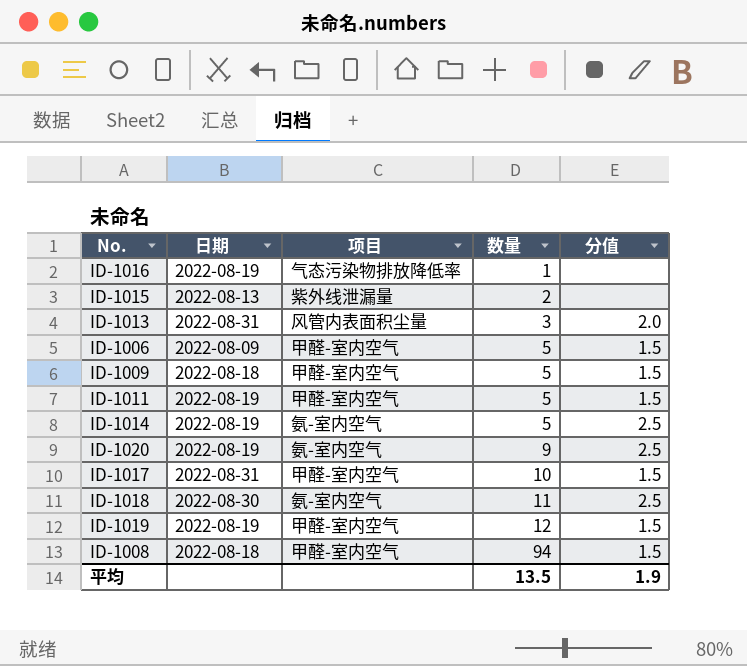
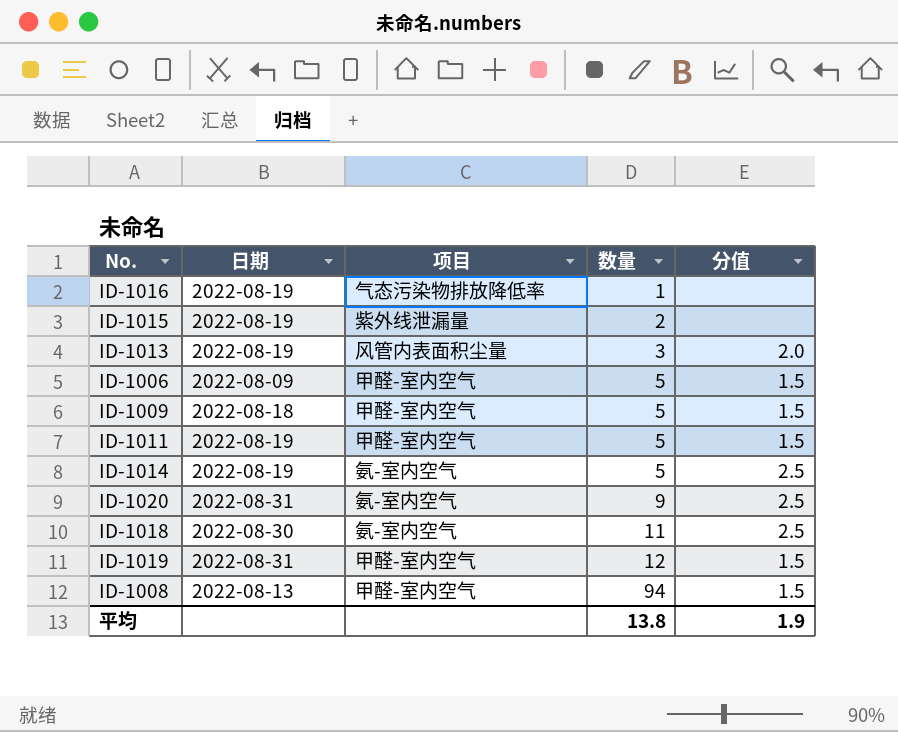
row ID-1017: 2022-08-31 | 甲醛-室内空气 | 10 | 1.5 -> none
ID-1015 | 日期: 2022-08-13 -> 2022-08-19
ID-1013 | 日期: 2022-08-31 -> 2022-08-19
ID-1020 | 日期: 2022-08-19 -> 2022-08-31
ID-1019 | 日期: 2022-08-19 -> 2022-08-31
ID-1008 | 日期: 2022-08-18 -> 2022-08-13
平均 | 数量: 13.5 -> 13.8

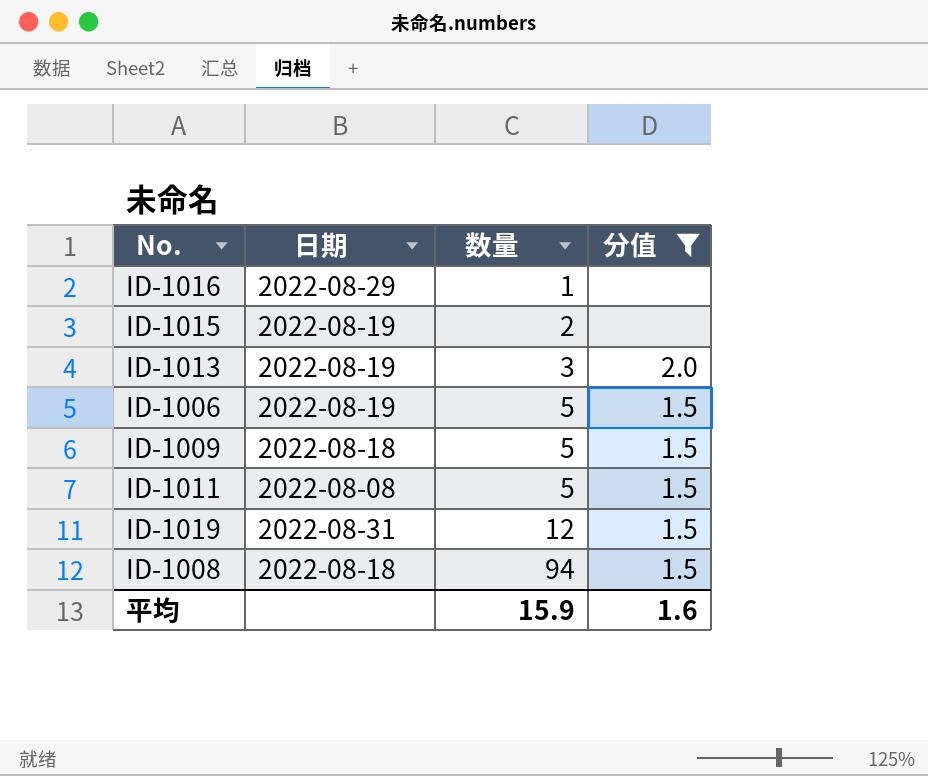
filter: none -> 分值 != 2.5
column 项目 | position: 3 -> none
ID-1016 | 日期: 2022-08-19 -> 2022-08-29
ID-1006 | 日期: 2022-08-09 -> 2022-08-19
ID-1011 | 日期: 2022-08-19 -> 2022-08-08
ID-1008 | 日期: 2022-08-13 -> 2022-08-18
平均 | 数量: 13.8 -> 15.9
平均 | 分值: 1.9 -> 1.6

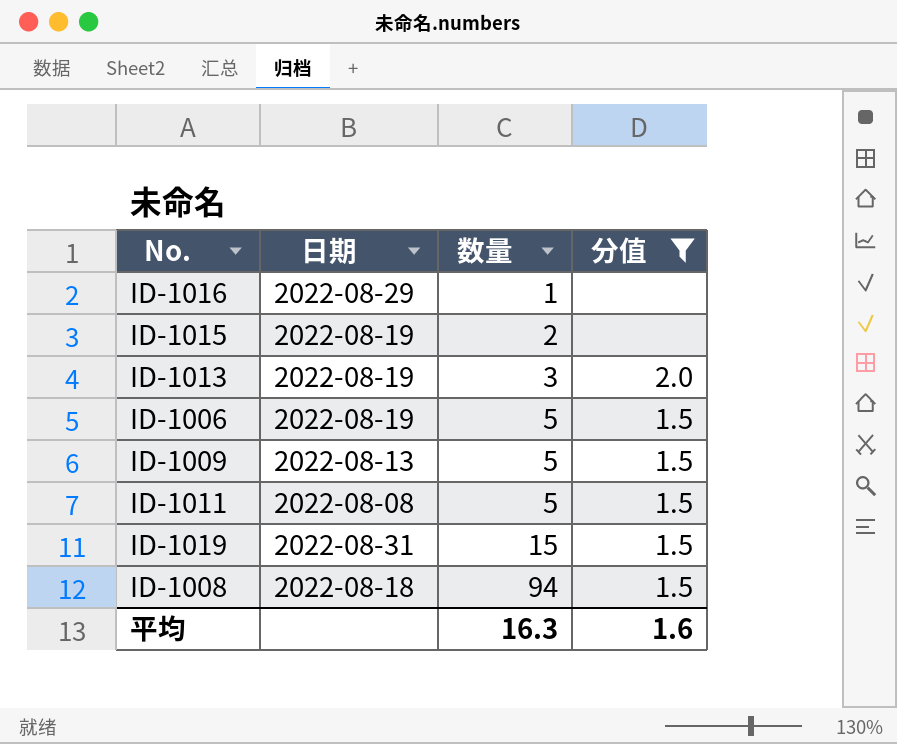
ID-1009 | 日期: 2022-08-18 -> 2022-08-13
ID-1019 | 数量: 12 -> 15
平均 | 数量: 15.9 -> 16.3

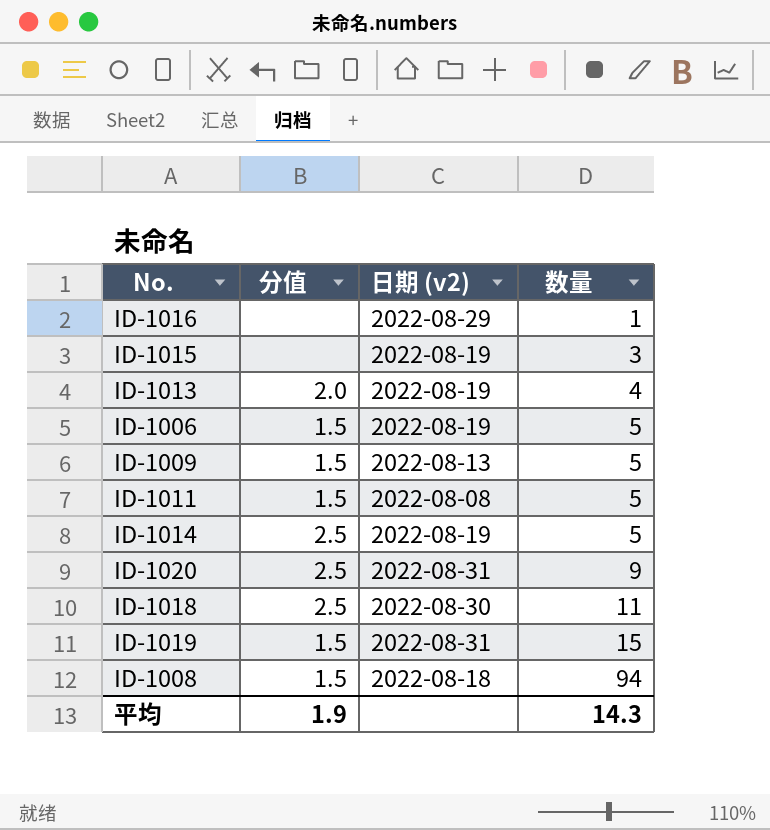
filter: 分值 != 2.5 -> none
column 分值 | position: 4 -> 2
column name: 日期 -> 日期 (v2)
ID-1015 | 数量: 2 -> 3
ID-1013 | 数量: 3 -> 4
平均 | 分值: 1.6 -> 1.9
平均 | 数量: 16.3 -> 14.3

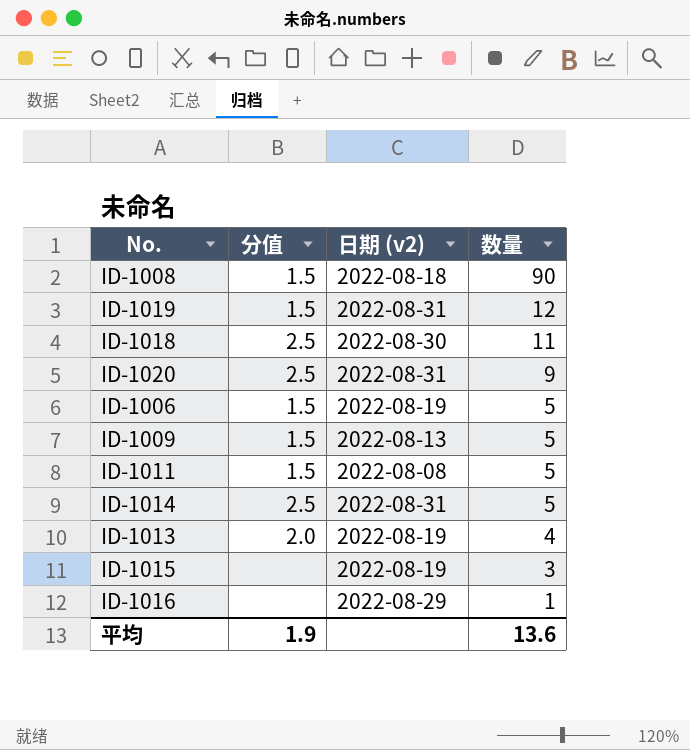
row order: 数量 ascending -> 数量 descending
ID-1008 | 数量: 94 -> 90
ID-1019 | 数量: 15 -> 12
ID-1014 | 日期 (v2): 2022-08-19 -> 2022-08-31
平均 | 数量: 14.3 -> 13.6

